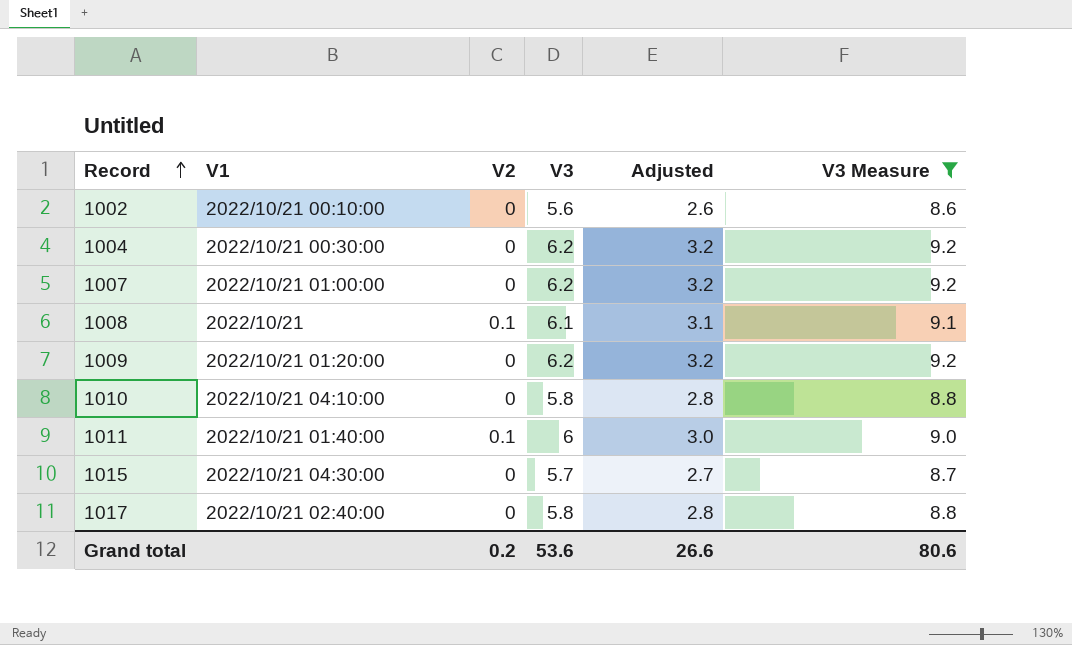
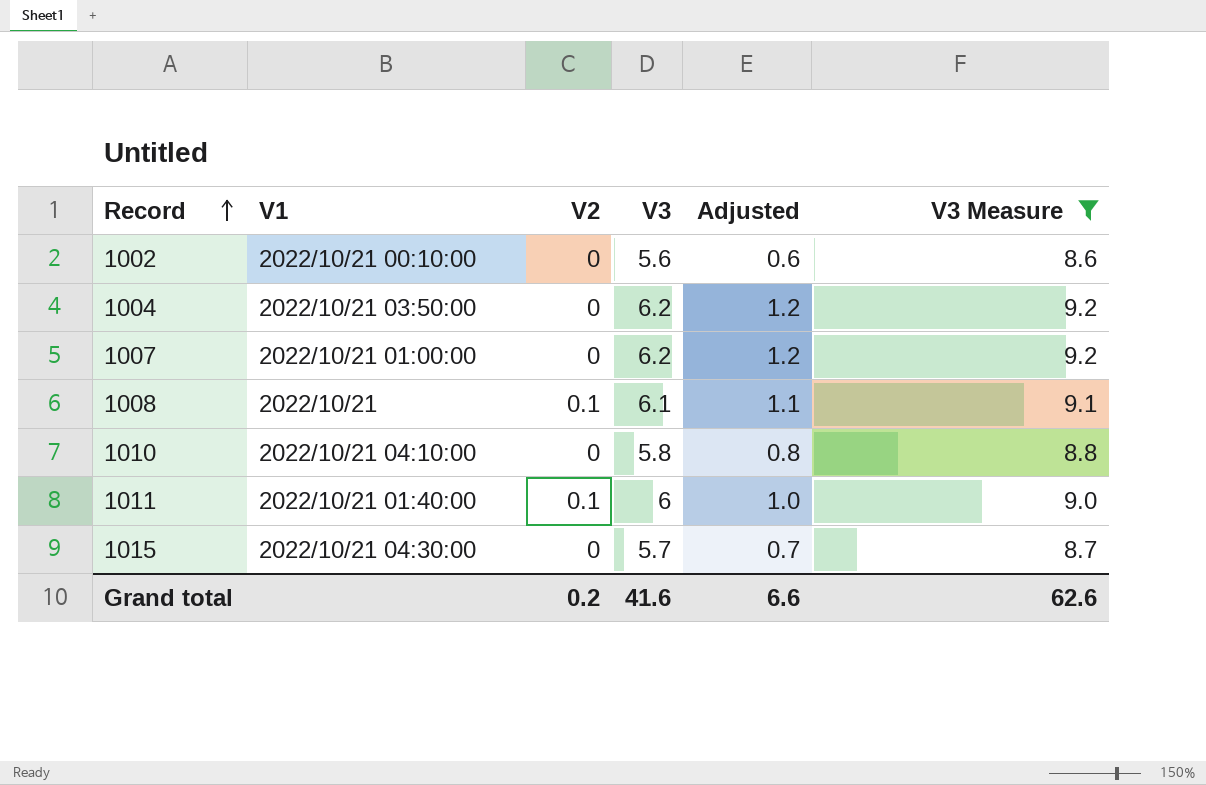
column Adjusted | formula: [V3] - 3 -> [V3] - 5
row 1009: 2022/10/21 01:20:00 | 0 | 6.2 | 3.2 | 9.2 -> none
row 1017: 2022/10/21 02:40:00 | 0 | 5.8 | 2.8 | 8.8 -> none
1004 | V1: 2022/10/21 00:30:00 -> 2022/10/21 03:50:00
Grand total | V3: 53.6 -> 41.6
Grand total | Adjusted: 26.6 -> 6.6
Grand total | V3 Measure: 80.6 -> 62.6

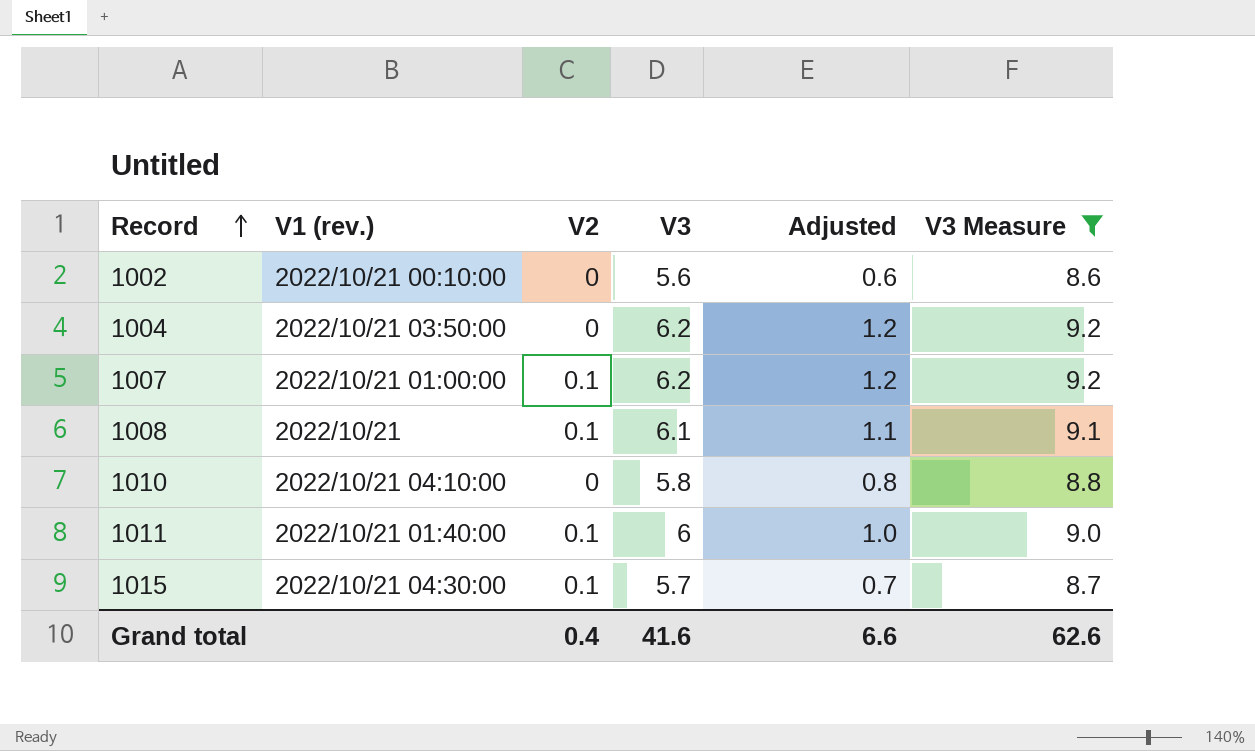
column name: V1 -> V1 (rev.)
1007 | V2: 0 -> 0.1
1015 | V2: 0 -> 0.1
Grand total | V2: 0.2 -> 0.4

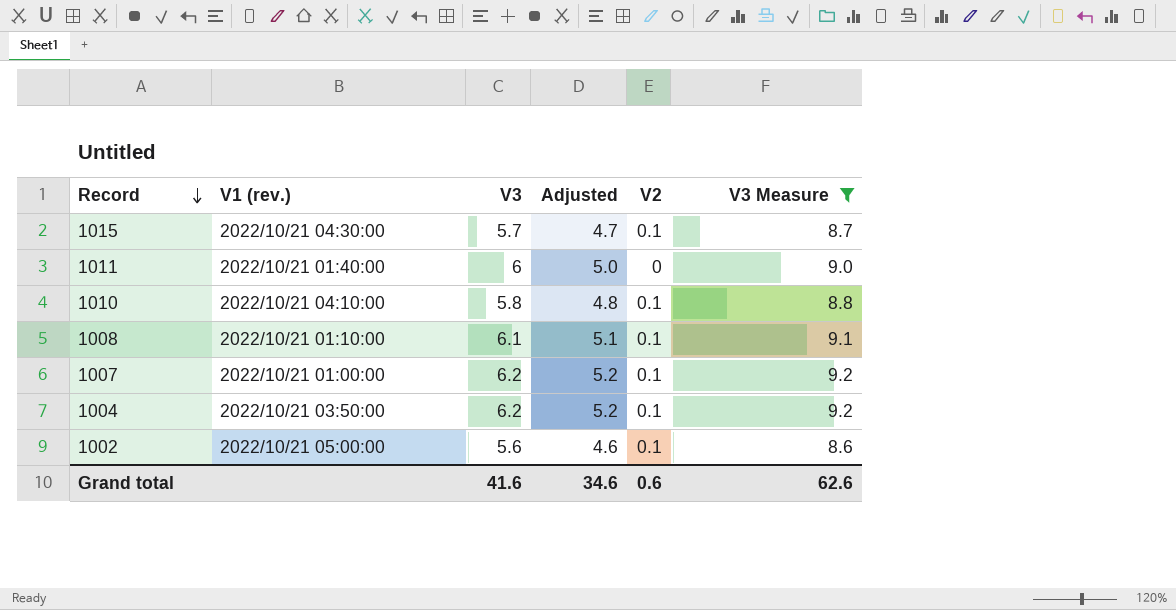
row order: Record ascending -> Record descending
column Adjusted | formula: [V3] - 5 -> [V3] - 1
column V2 | position: 3 -> 5
1011 | V2: 0.1 -> 0
1010 | V2: 0 -> 0.1
1008 | V1 (rev.): 2022/10/21 -> 2022/10/21 01:10:00
1004 | V2: 0 -> 0.1
1002 | V1 (rev.): 2022/10/21 00:10:00 -> 2022/10/21 05:00:00
1002 | V2: 0 -> 0.1
Grand total | Adjusted: 6.6 -> 34.6
Grand total | V2: 0.4 -> 0.6

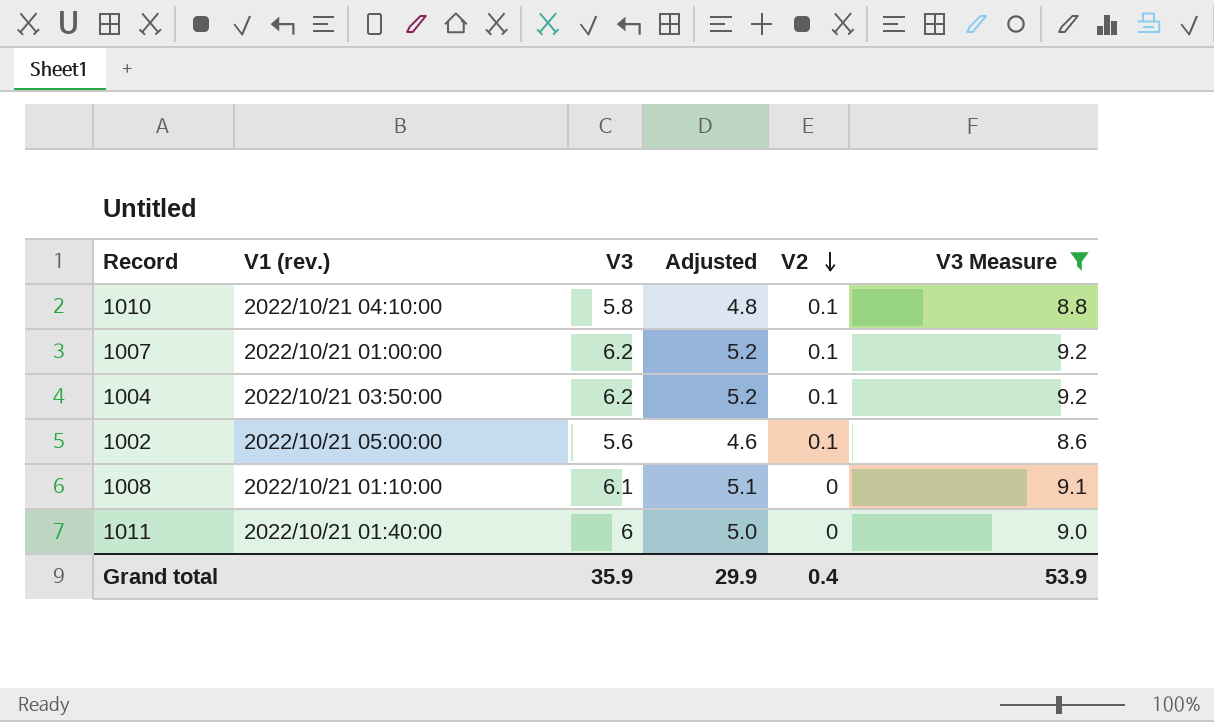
row order: Record descending -> V2 descending
row 1015: 2022/10/21 04:30:00 | 5.7 | 4.7 | 0.1 | 8.7 -> none
1008 | V2: 0.1 -> 0
Grand total | V3: 41.6 -> 35.9
Grand total | Adjusted: 34.6 -> 29.9
Grand total | V2: 0.6 -> 0.4
Grand total | V3 Measure: 62.6 -> 53.9

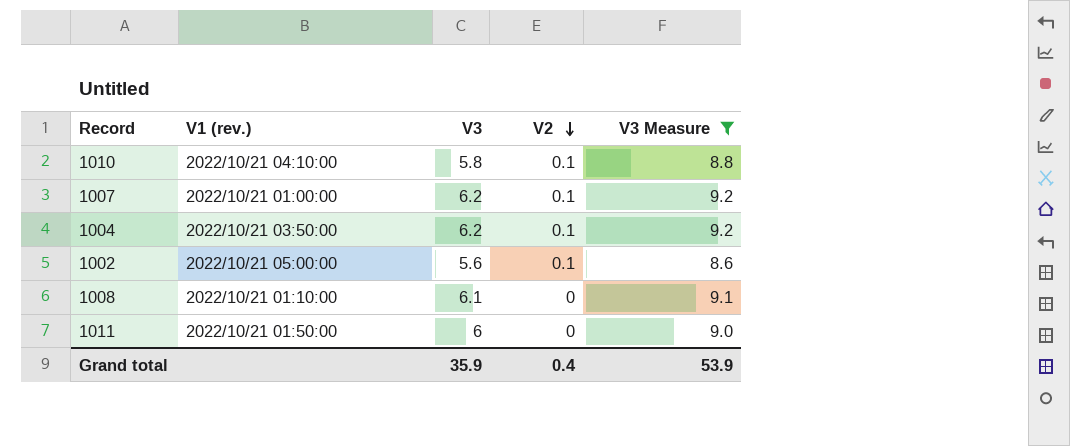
column Adjusted | formula: [V3] - 1 -> none
1011 | V1 (rev.): 2022/10/21 01:40:00 -> 2022/10/21 01:50:00

